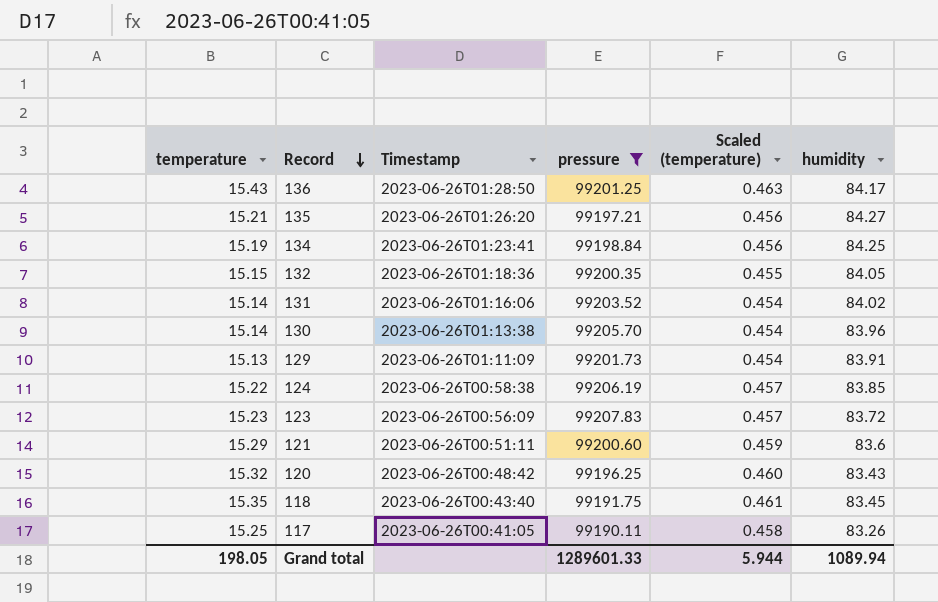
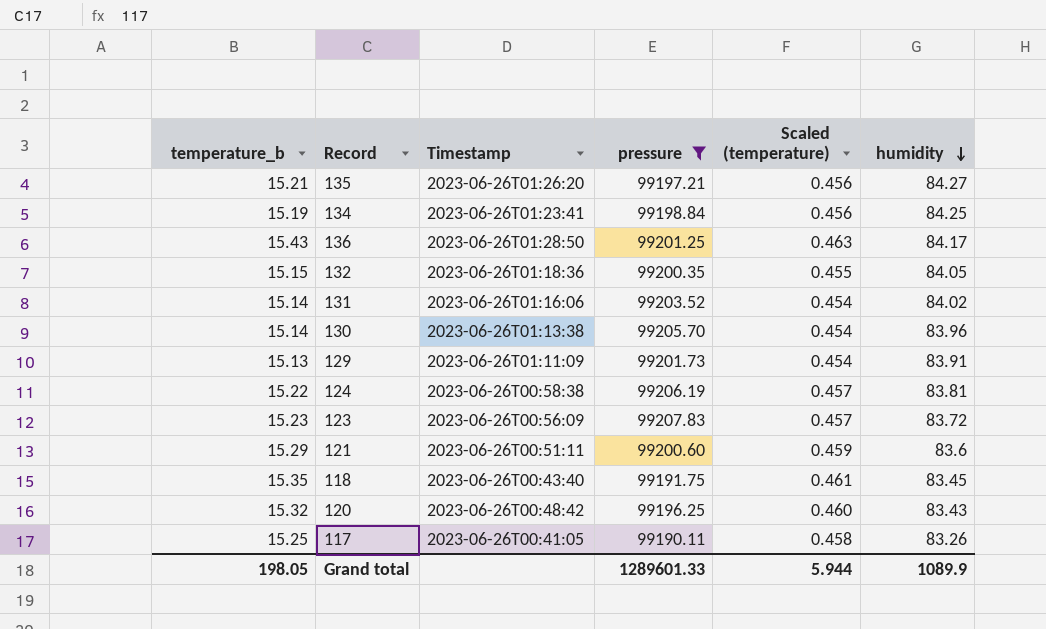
row order: Record descending -> humidity descending
column name: temperature -> temperature_b
124 | humidity: 83.85 -> 83.81
Grand total | humidity: 1089.94 -> 1089.9

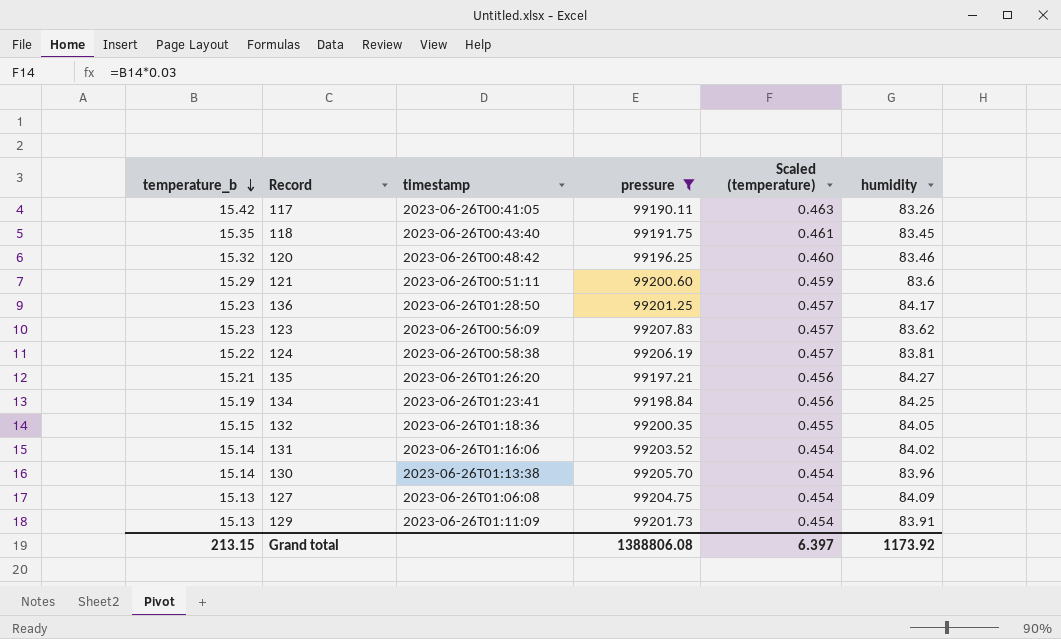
row order: humidity descending -> temperature_b descending
column name: Timestamp -> timestamp
117 | temperature_b: 15.25 -> 15.42
117 | Scaled (temperature): 0.458 -> 0.463
120 | humidity: 83.43 -> 83.46
136 | temperature_b: 15.43 -> 15.23
136 | Scaled (temperature): 0.463 -> 0.457
123 | humidity: 83.72 -> 83.62
row 127: none -> 15.13 | 2023-06-26T01:06:08 | 99204.75 | 0.454 | 84.09
Grand total | temperature_b: 198.05 -> 213.15
Grand total | pressure: 1289601.33 -> 1388806.08
Grand total | Scaled (temperature): 5.944 -> 6.397
Grand total | humidity: 1089.9 -> 1173.92

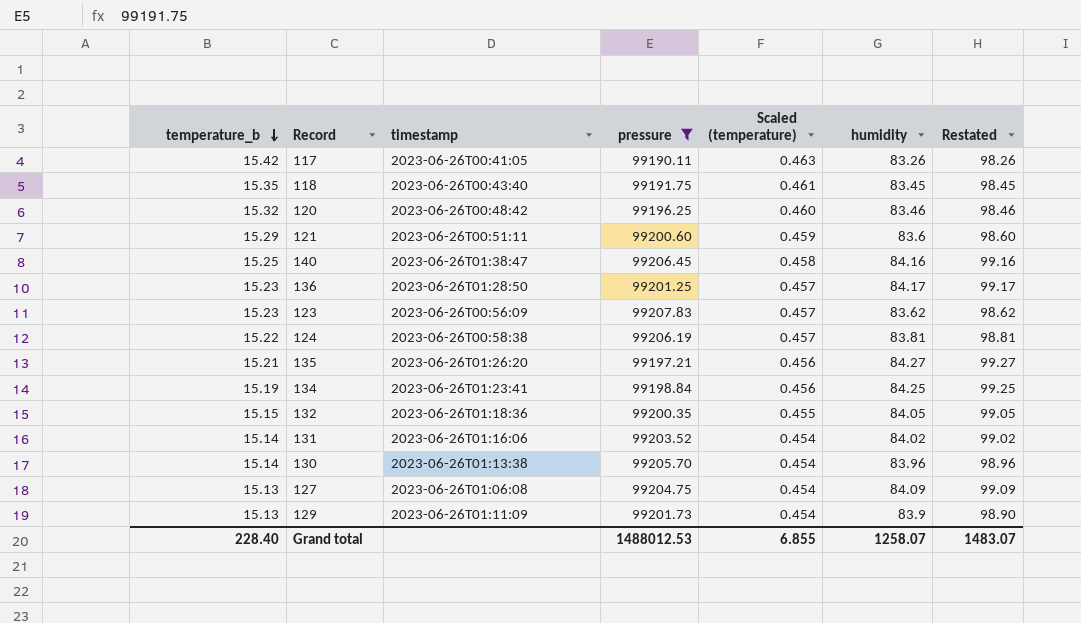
column Restated | formula: none -> [humidity] + 15
row 140: none -> 15.25 | 2023-06-26T01:38:47 | 99206.45 | 0.458 | 84.16 | 99.16
129 | humidity: 83.91 -> 83.9
Grand total | temperature_b: 213.15 -> 228.40
Grand total | pressure: 1388806.08 -> 1488012.53
Grand total | Scaled (temperature): 6.397 -> 6.855
Grand total | humidity: 1173.92 -> 1258.07

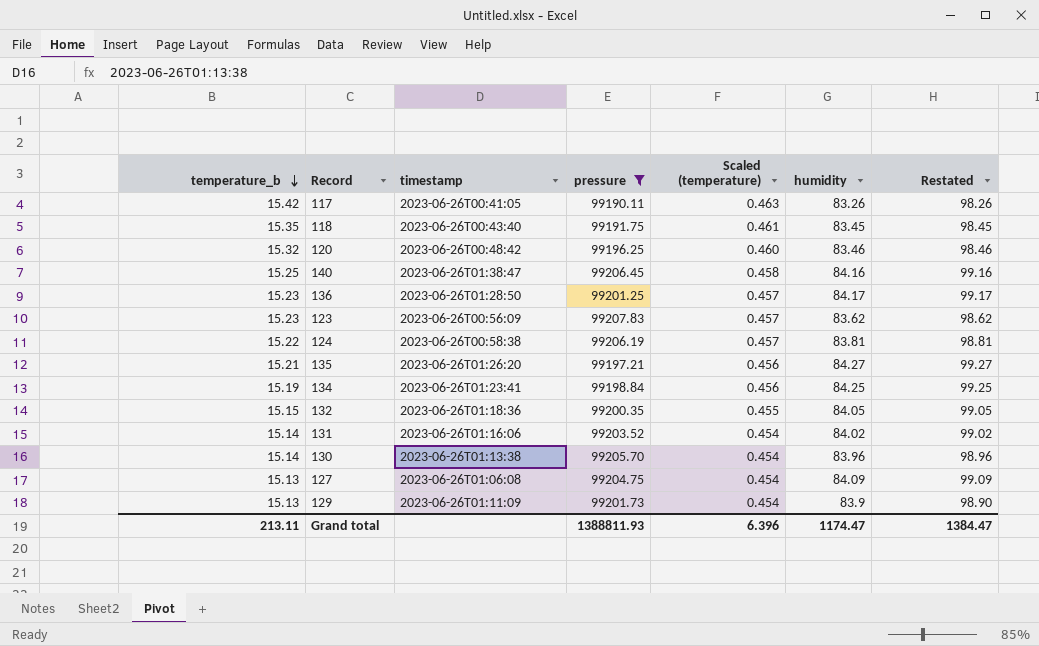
row 121: 15.29 | 2023-06-26T00:51:11 | 99200.60 | 0.459 | 83.6 | 98.60 -> none
Grand total | temperature_b: 228.40 -> 213.11
Grand total | pressure: 1488012.53 -> 1388811.93
Grand total | Scaled (temperature): 6.855 -> 6.396
Grand total | humidity: 1258.07 -> 1174.47
Grand total | Restated: 1483.07 -> 1384.47

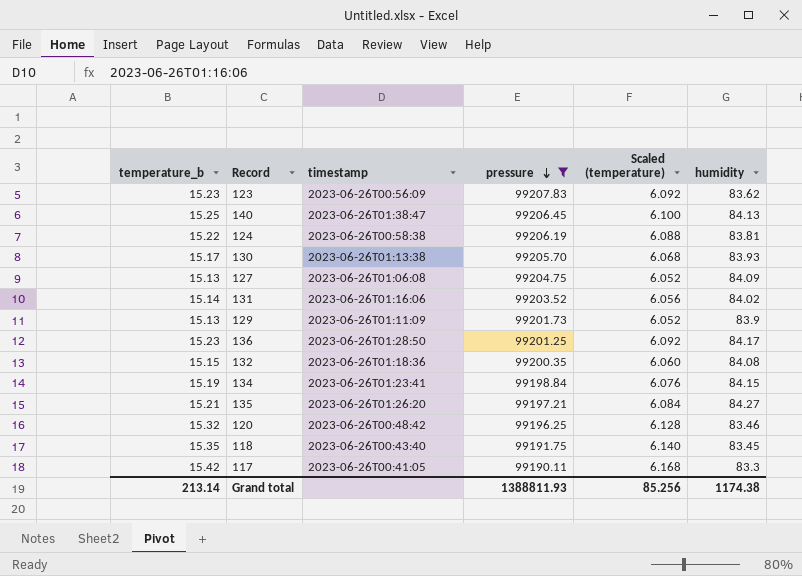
row order: temperature_b descending -> pressure descending
column Restated | formula: [humidity] + 15 -> none
column Scaled (temperature) | formula: [temperature_b] * 0.03 -> [temperature_b] * 0.4
140 | humidity: 84.16 -> 84.13
130 | temperature_b: 15.14 -> 15.17
130 | humidity: 83.96 -> 83.93
132 | humidity: 84.05 -> 84.08
134 | humidity: 84.25 -> 84.15
117 | humidity: 83.26 -> 83.3
Grand total | temperature_b: 213.11 -> 213.14
Grand total | Scaled (temperature): 6.396 -> 85.256
Grand total | humidity: 1174.47 -> 1174.38

